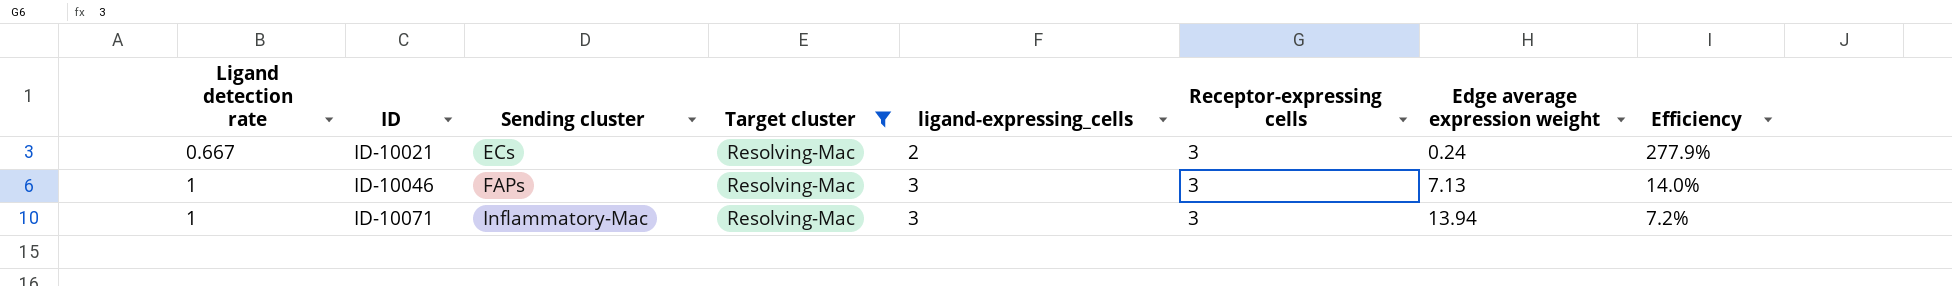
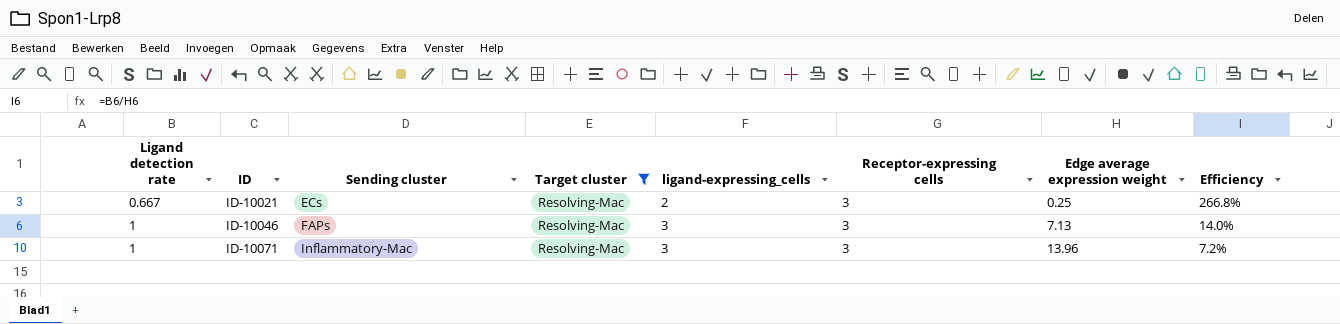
ID-10021 | Edge average expression weight: 0.24 -> 0.25
ID-10021 | Efficiency: 277.9% -> 266.8%
ID-10071 | Edge average expression weight: 13.94 -> 13.96

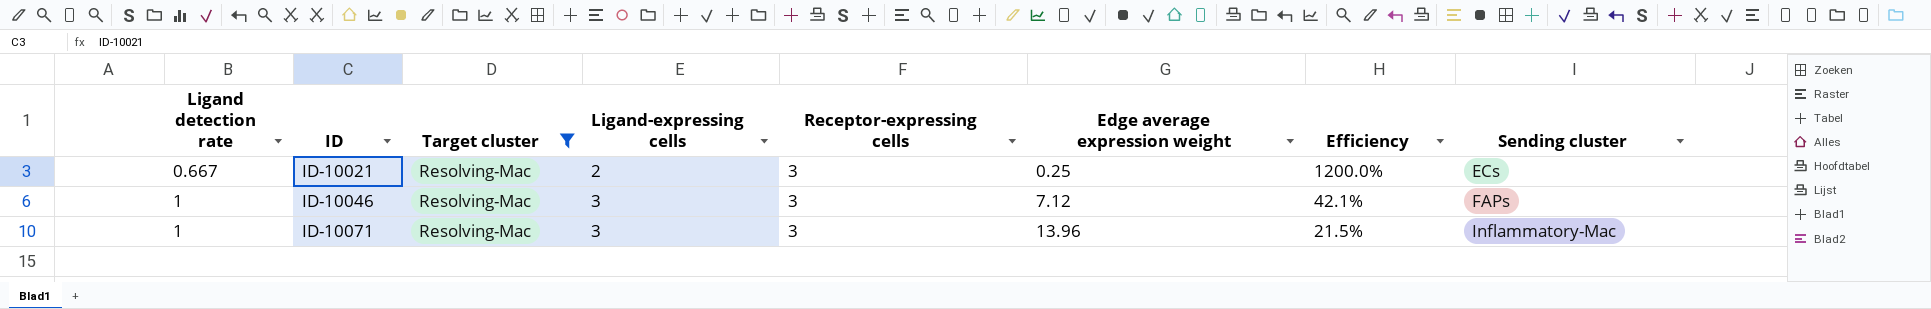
column name: ligand-expressing_cells -> Ligand-expressing cells
column Efficiency | formula: [Ligand detection rate] / [Edge average expression weight] -> [Receptor-expressing cells] / [Edge average expression weight]
column Sending cluster | position: 3 -> 8
ID-10046 | Edge average expression weight: 7.13 -> 7.12

